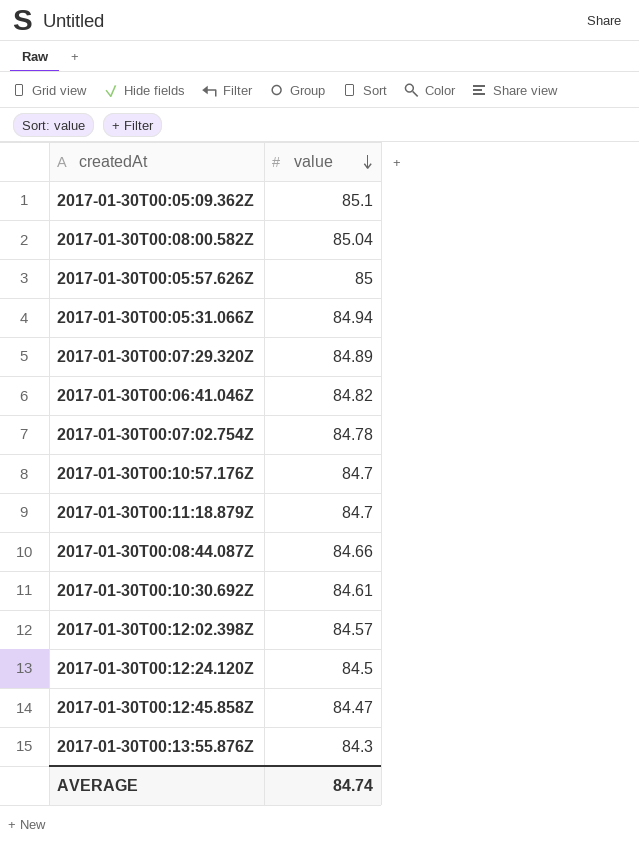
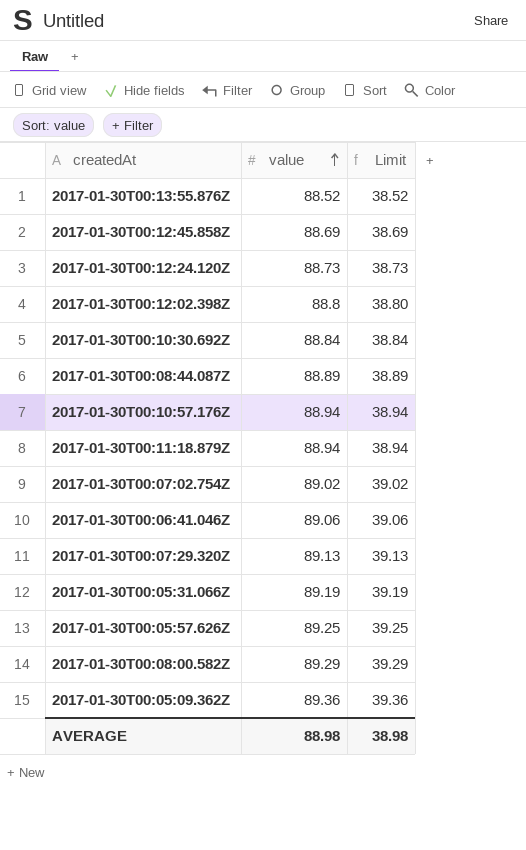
row order: value descending -> value ascending
column Limit | formula: none -> [value] - 50
2017-01-30T00:13:55.876Z | value: 84.3 -> 88.52
2017-01-30T00:12:45.858Z | value: 84.47 -> 88.69
2017-01-30T00:12:24.120Z | value: 84.5 -> 88.73
2017-01-30T00:12:02.398Z | value: 84.57 -> 88.8
2017-01-30T00:10:30.692Z | value: 84.61 -> 88.84
2017-01-30T00:08:44.087Z | value: 84.66 -> 88.89
2017-01-30T00:10:57.176Z | value: 84.7 -> 88.94
2017-01-30T00:11:18.879Z | value: 84.7 -> 88.94
2017-01-30T00:07:02.754Z | value: 84.78 -> 89.02
2017-01-30T00:06:41.046Z | value: 84.82 -> 89.06
2017-01-30T00:07:29.320Z | value: 84.89 -> 89.13
2017-01-30T00:05:31.066Z | value: 84.94 -> 89.19
2017-01-30T00:05:57.626Z | value: 85 -> 89.25
2017-01-30T00:08:00.582Z | value: 85.04 -> 89.29
2017-01-30T00:05:09.362Z | value: 85.1 -> 89.36
AVERAGE | value: 84.74 -> 88.98

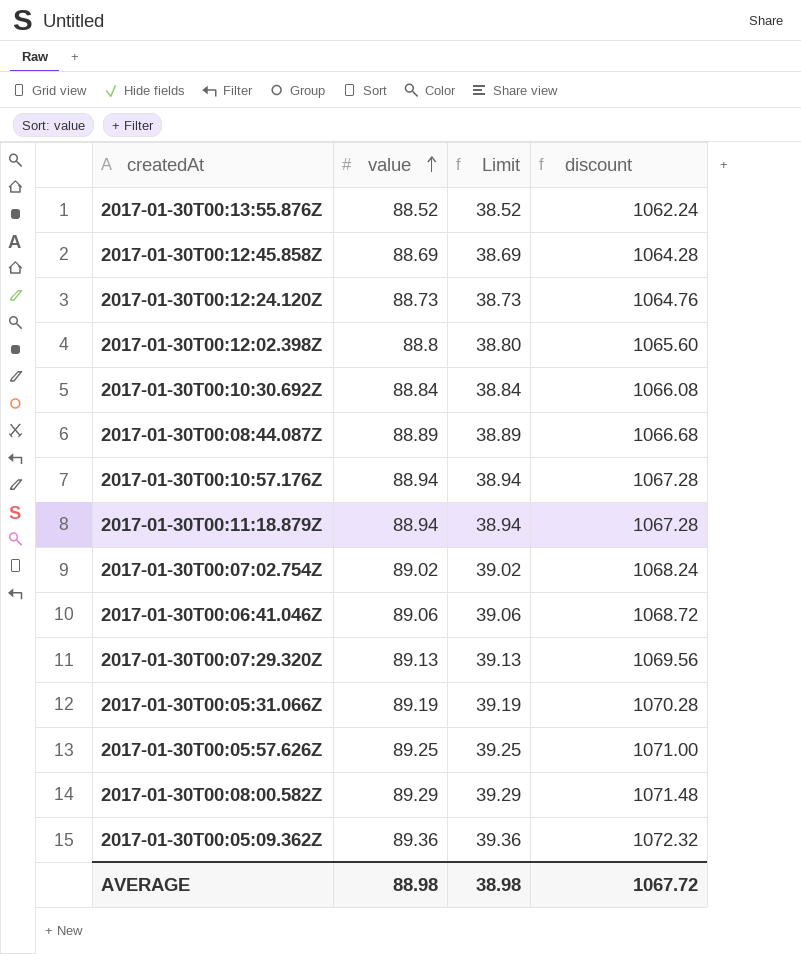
column discount | formula: none -> [value] * 12

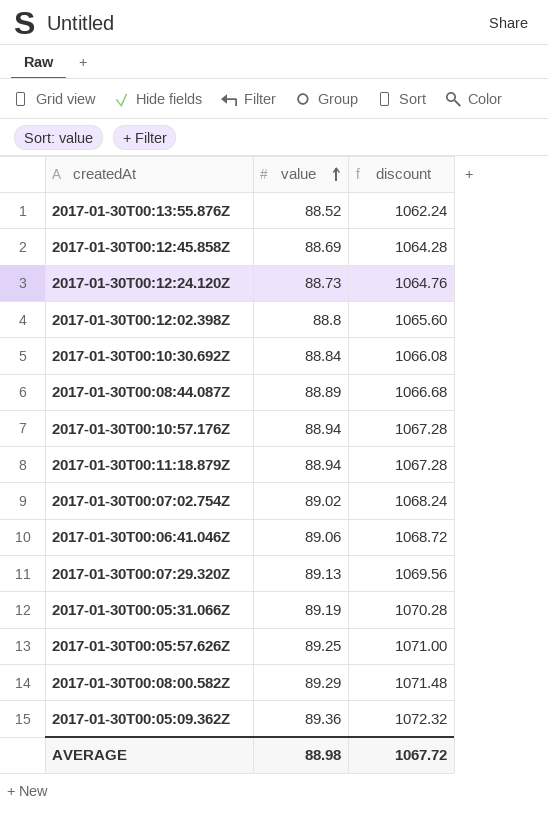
column Limit | formula: [value] - 50 -> none

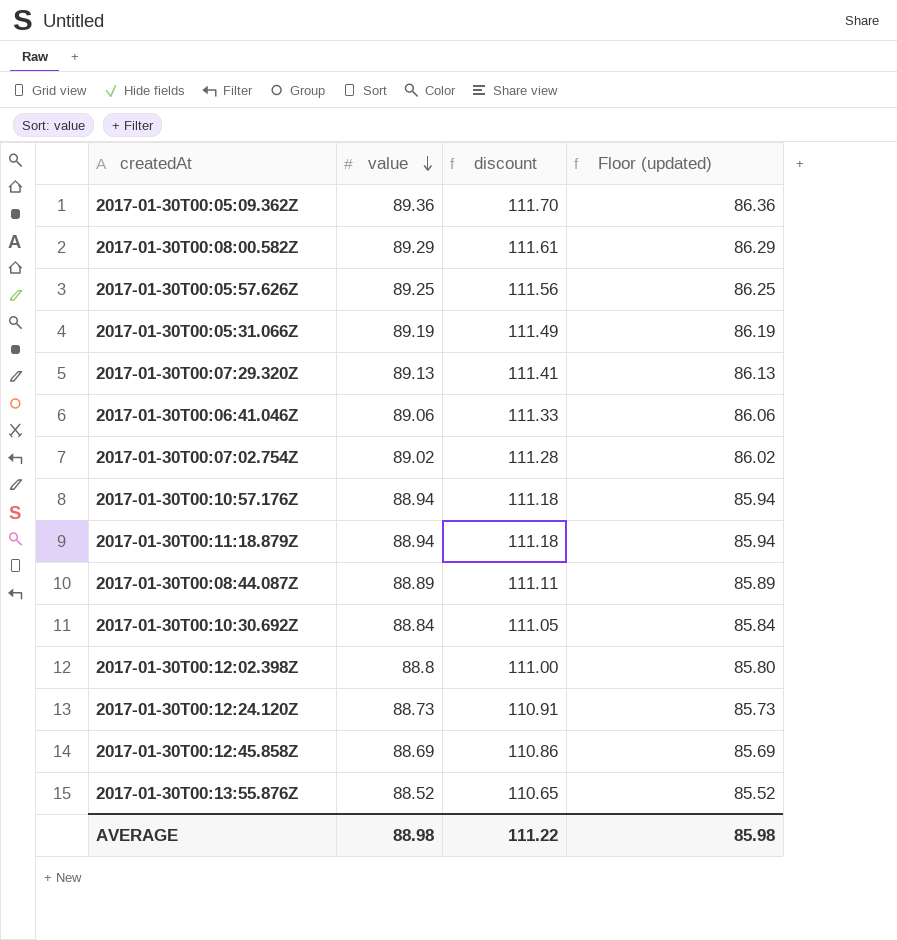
row order: value ascending -> value descending
column discount | formula: [value] * 12 -> [value] * 1.25
column Floor (updated) | formula: none -> [value] - 3
AVERAGE | discount: 1067.72 -> 111.22

